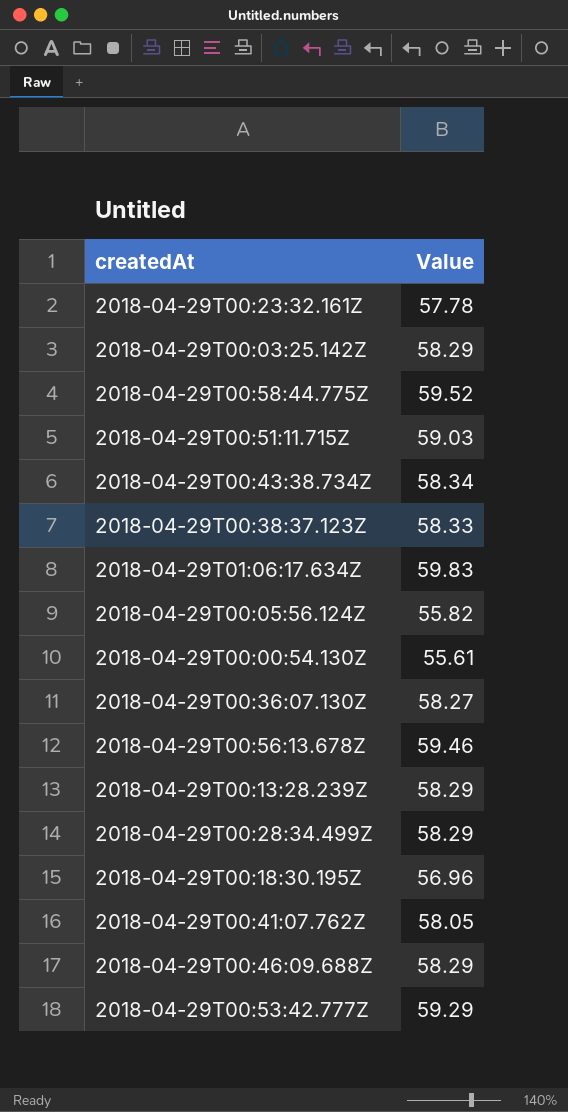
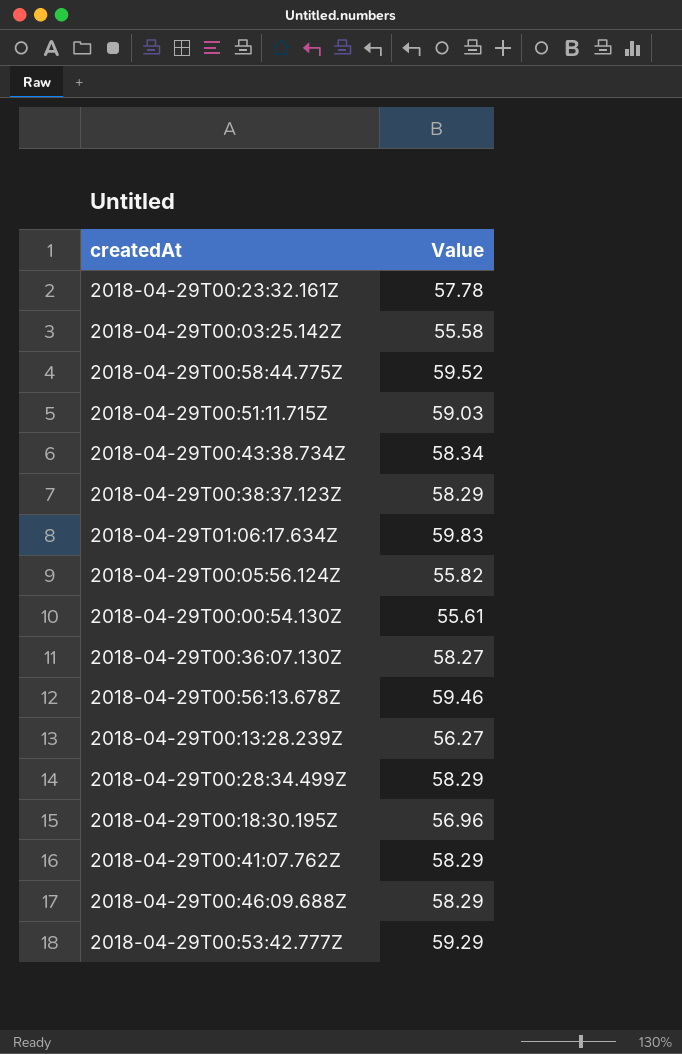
2018-04-29T00:03:25.142Z | Value: 58.29 -> 55.58
2018-04-29T00:38:37.123Z | Value: 58.33 -> 58.29
2018-04-29T00:13:28.239Z | Value: 58.29 -> 56.27
2018-04-29T00:41:07.762Z | Value: 58.05 -> 58.29

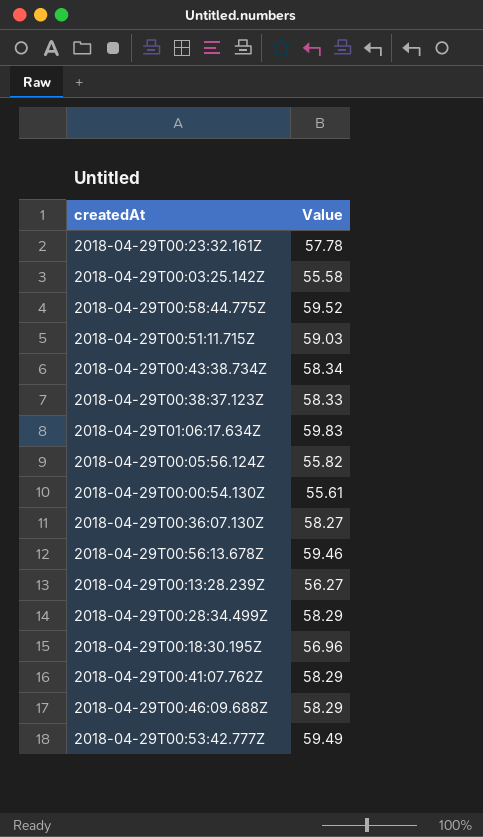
2018-04-29T00:38:37.123Z | Value: 58.29 -> 58.33
2018-04-29T00:53:42.777Z | Value: 59.29 -> 59.49

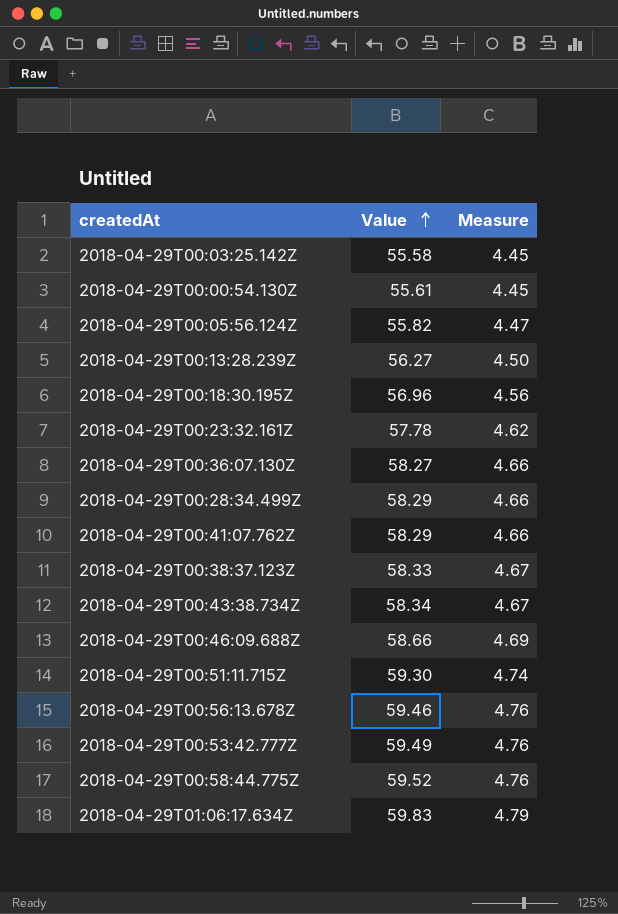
row order: none -> Value ascending
column Measure | formula: none -> [Value] * 0.08
2018-04-29T00:46:09.688Z | Value: 58.29 -> 58.66
2018-04-29T00:51:11.715Z | Value: 59.03 -> 59.30

